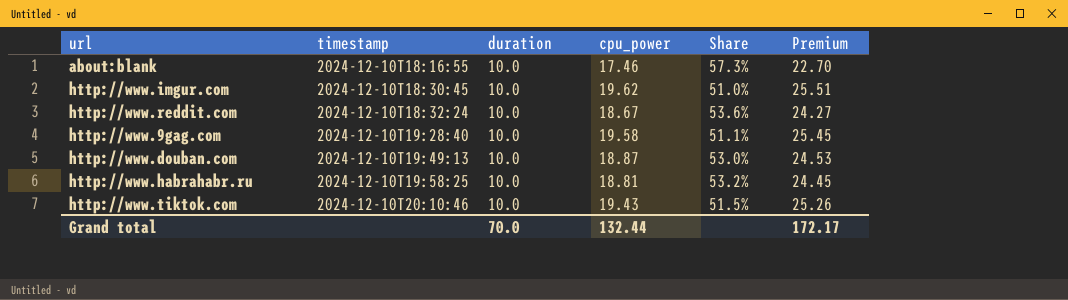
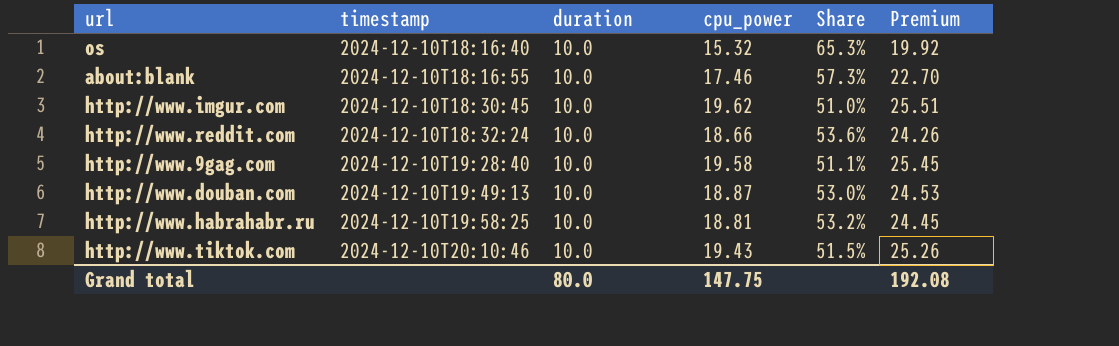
row os: none -> 2024-12-10T18:16:40 | 10.0 | 15.32 | 65.3% | 19.92
http://www.reddit.com | cpu_power: 18.67 -> 18.66
http://www.reddit.com | Premium: 24.27 -> 24.26
Grand total | duration: 70.0 -> 80.0
Grand total | cpu_power: 132.44 -> 147.75
Grand total | Premium: 172.17 -> 192.08

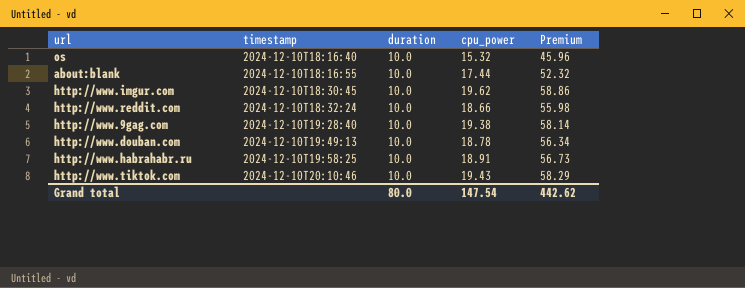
column Share | formula: [duration] / [cpu_power] -> none
column Premium | formula: [cpu_power] * 1.3 -> [cpu_power] * 3
about:blank | cpu_power: 17.46 -> 17.44
http://www.9gag.com | cpu_power: 19.58 -> 19.38
http://www.douban.com | cpu_power: 18.87 -> 18.78
http://www.habrahabr.ru | cpu_power: 18.81 -> 18.91
Grand total | cpu_power: 147.75 -> 147.54
Grand total | Premium: 192.08 -> 442.62

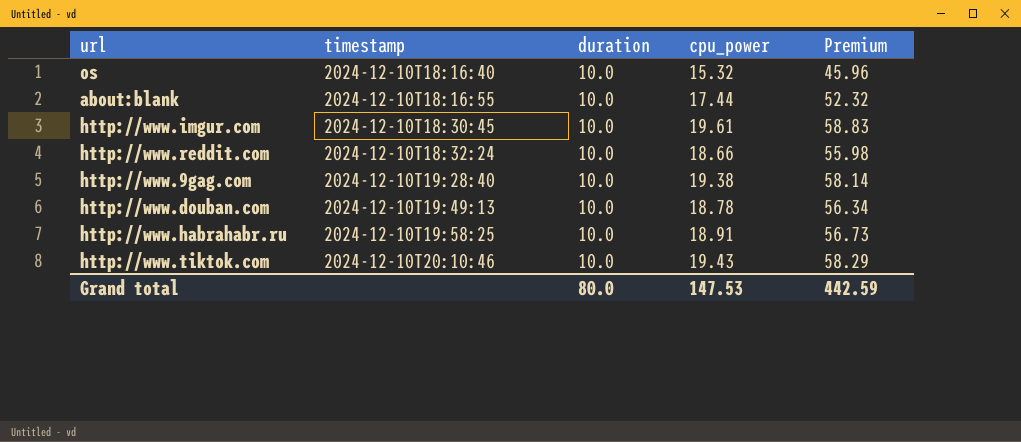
http://www.imgur.com | cpu_power: 19.62 -> 19.61
http://www.imgur.com | Premium: 58.86 -> 58.83
Grand total | cpu_power: 147.54 -> 147.53
Grand total | Premium: 442.62 -> 442.59

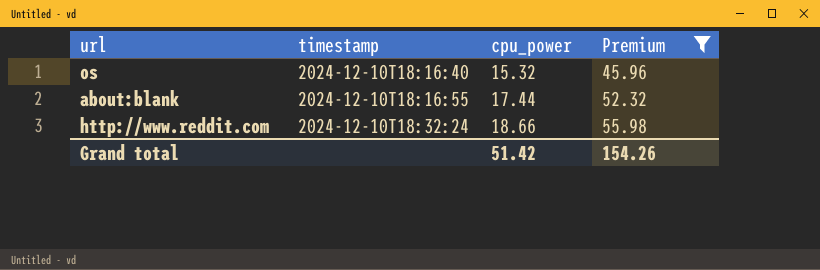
filter: none -> Premium <= 55.98
column duration | position: 3 -> none
Grand total | cpu_power: 147.53 -> 51.42
Grand total | Premium: 442.59 -> 154.26

